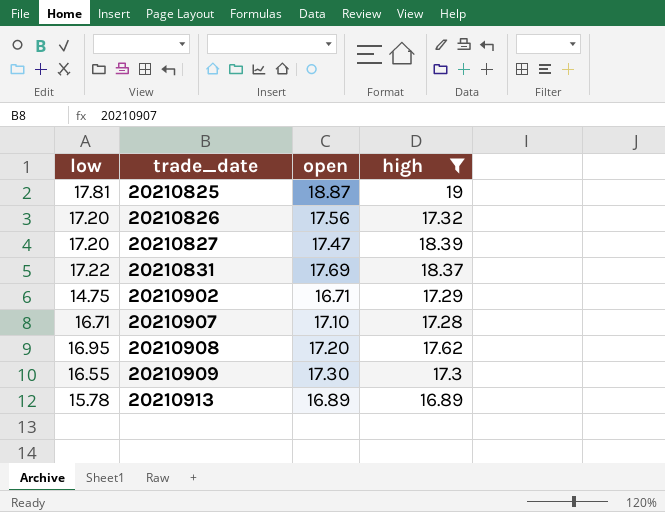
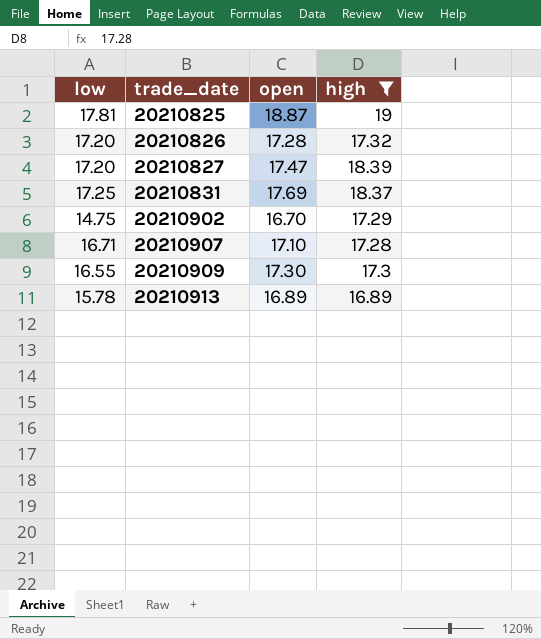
row 20210908: 16.95 | 17.20 | 17.62 -> none
20210826 | open: 17.56 -> 17.28
20210831 | low: 17.22 -> 17.25
20210902 | open: 16.71 -> 16.70

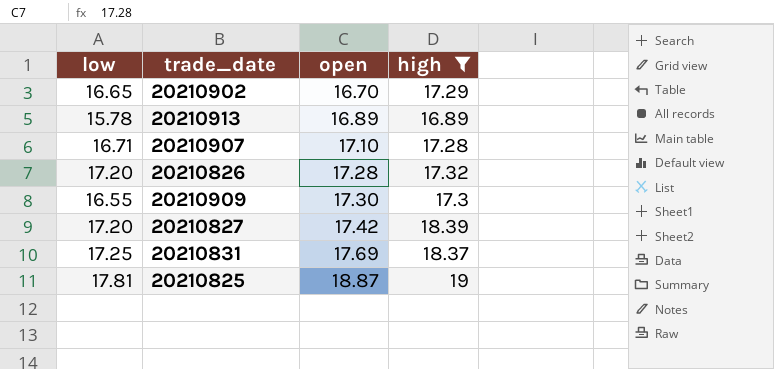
row order: trade_date ascending -> open ascending
20210902 | low: 14.75 -> 16.65
20210827 | open: 17.47 -> 17.42

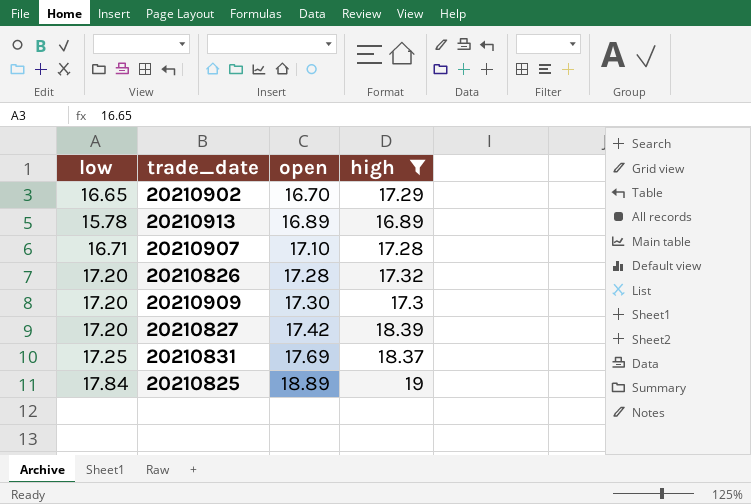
20210909 | low: 16.55 -> 17.20
20210825 | low: 17.81 -> 17.84
20210825 | open: 18.87 -> 18.89

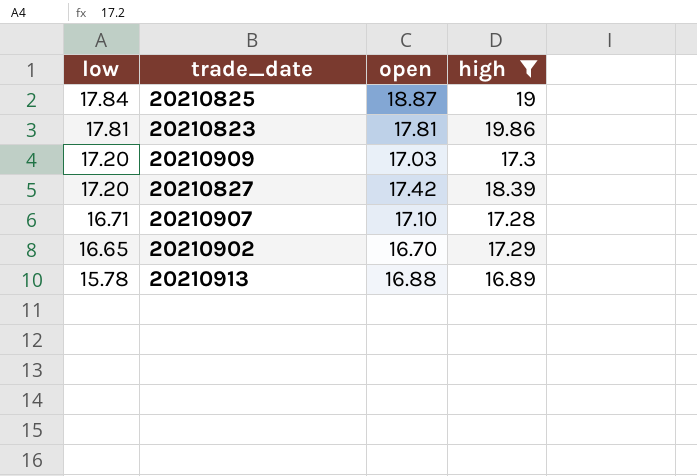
row order: open ascending -> low descending
row 20210826: 17.20 | 17.28 | 17.32 -> none
row 20210831: 17.25 | 17.69 | 18.37 -> none
20210825 | open: 18.89 -> 18.87
row 20210823: none -> 17.81 | 17.81 | 19.86
20210909 | open: 17.30 -> 17.03
20210913 | open: 16.89 -> 16.88

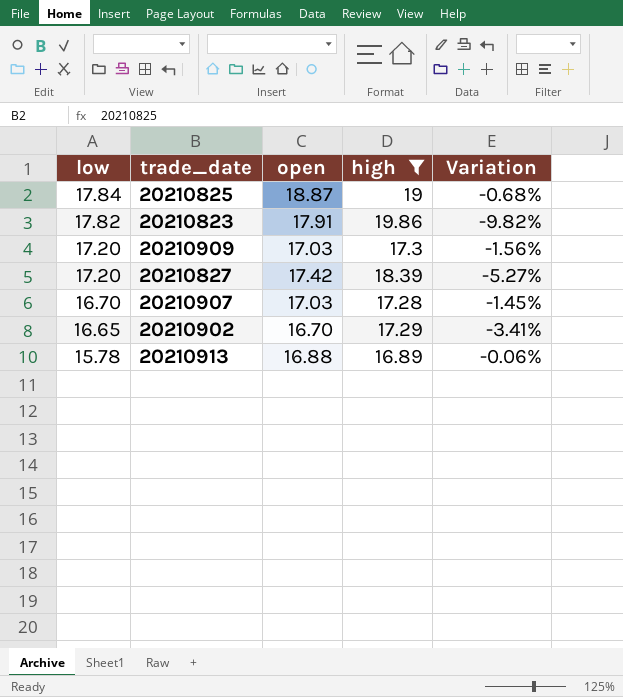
column Variation | formula: none -> ([open] - [high]) / [high]
20210823 | low: 17.81 -> 17.82
20210823 | open: 17.81 -> 17.91
20210907 | low: 16.71 -> 16.70
20210907 | open: 17.10 -> 17.03

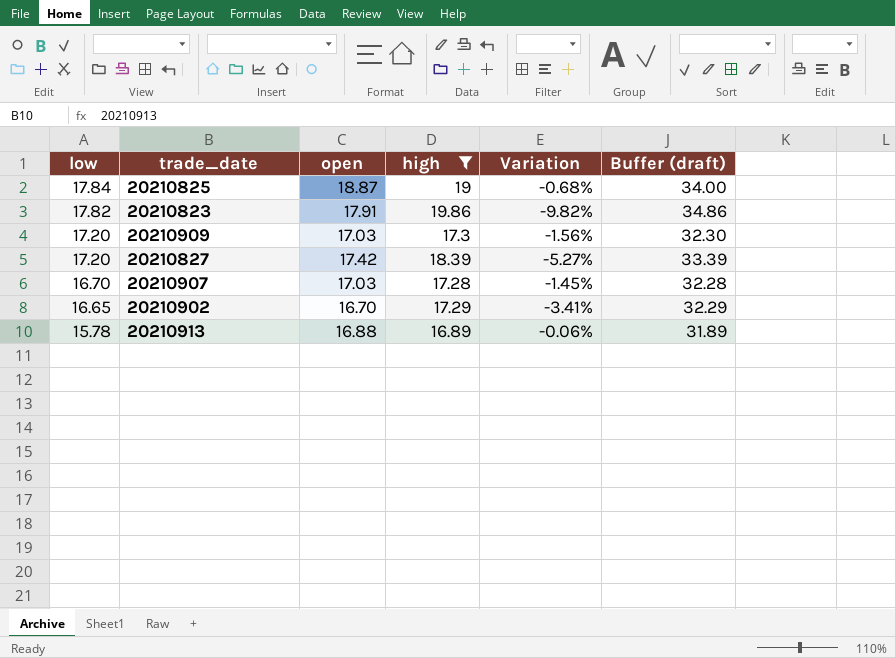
column Buffer (draft) | formula: none -> [high] + 15

